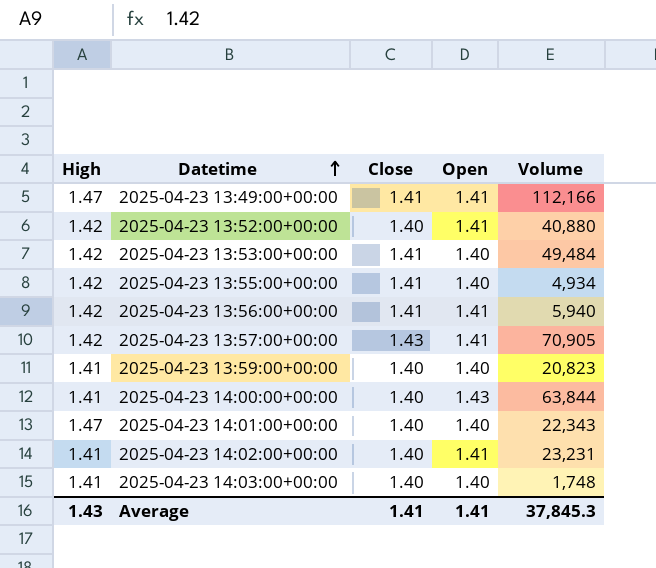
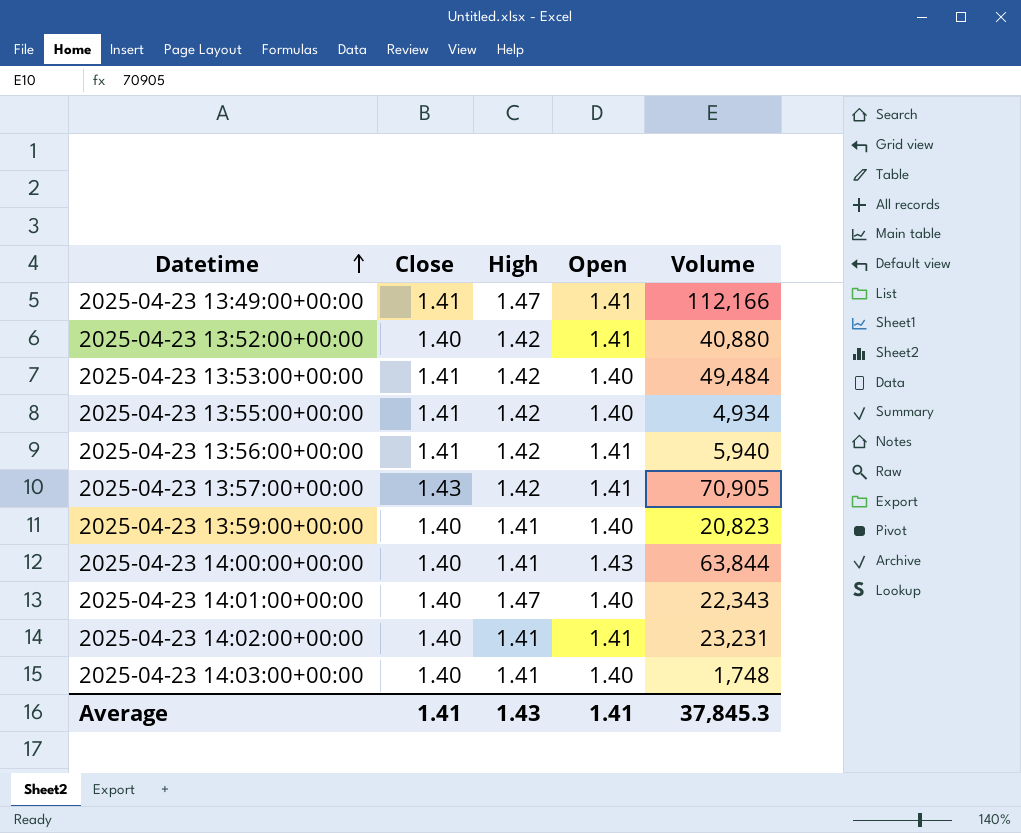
column High | position: 1 -> 3

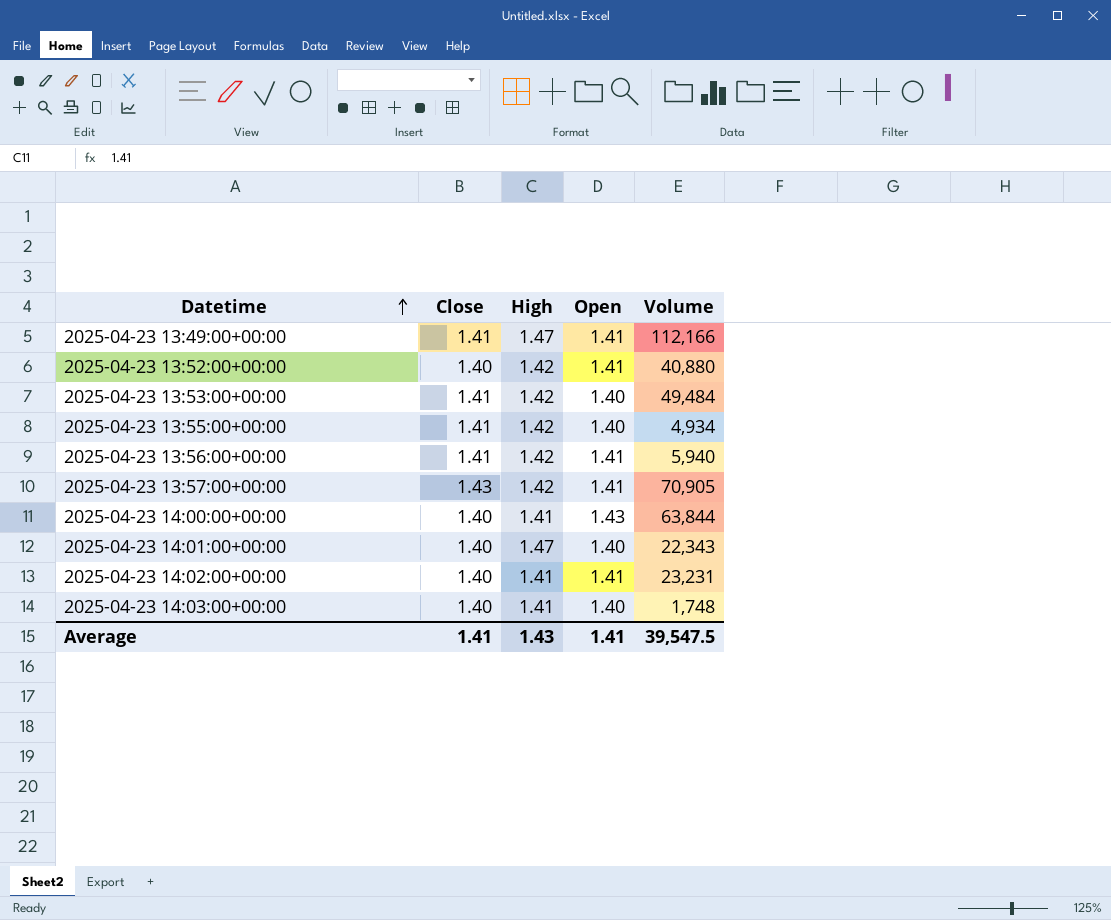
row 2025-04-23 13:59:00+00:00: 1.40 | 1.41 | 1.40 | 20,823 -> none
Average | Volume: 37,845.3 -> 39,547.5

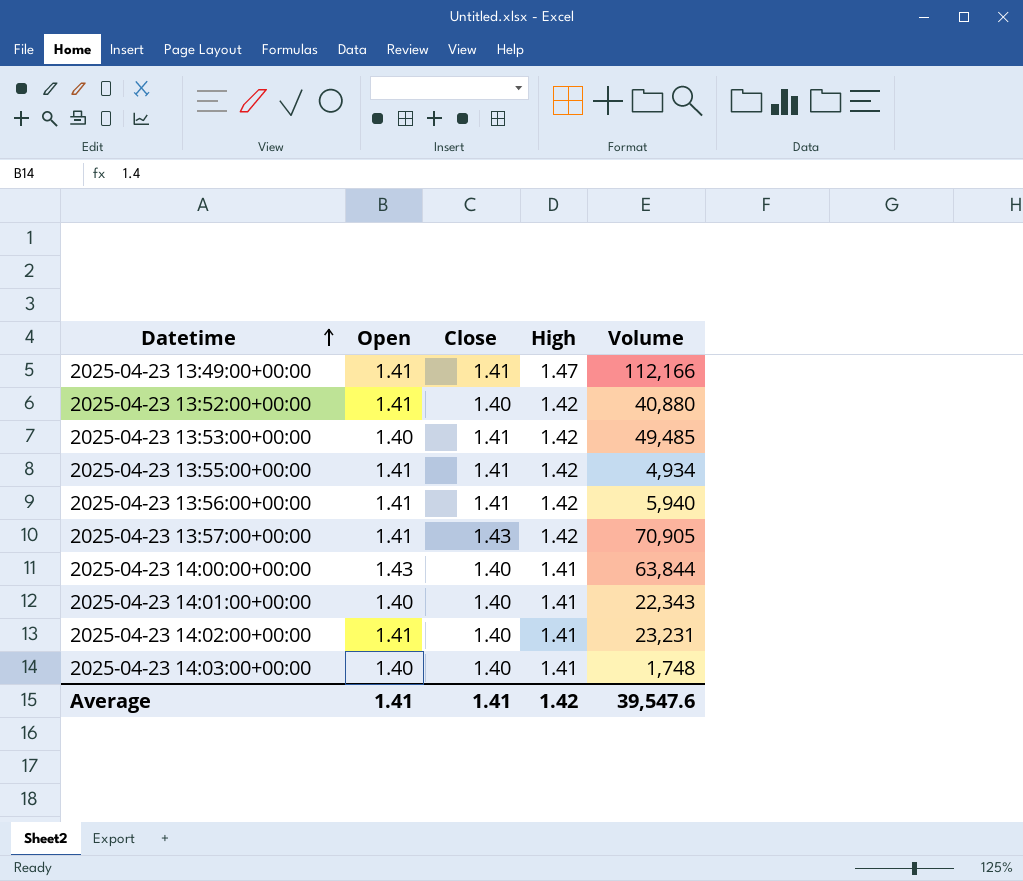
column Open | position: 4 -> 2
2025-04-23 13:53:00+00:00 | Volume: 49,484 -> 49,485
2025-04-23 13:55:00+00:00 | Open: 1.40 -> 1.41
2025-04-23 14:01:00+00:00 | High: 1.47 -> 1.41
Average | High: 1.43 -> 1.42
Average | Volume: 39,547.5 -> 39,547.6

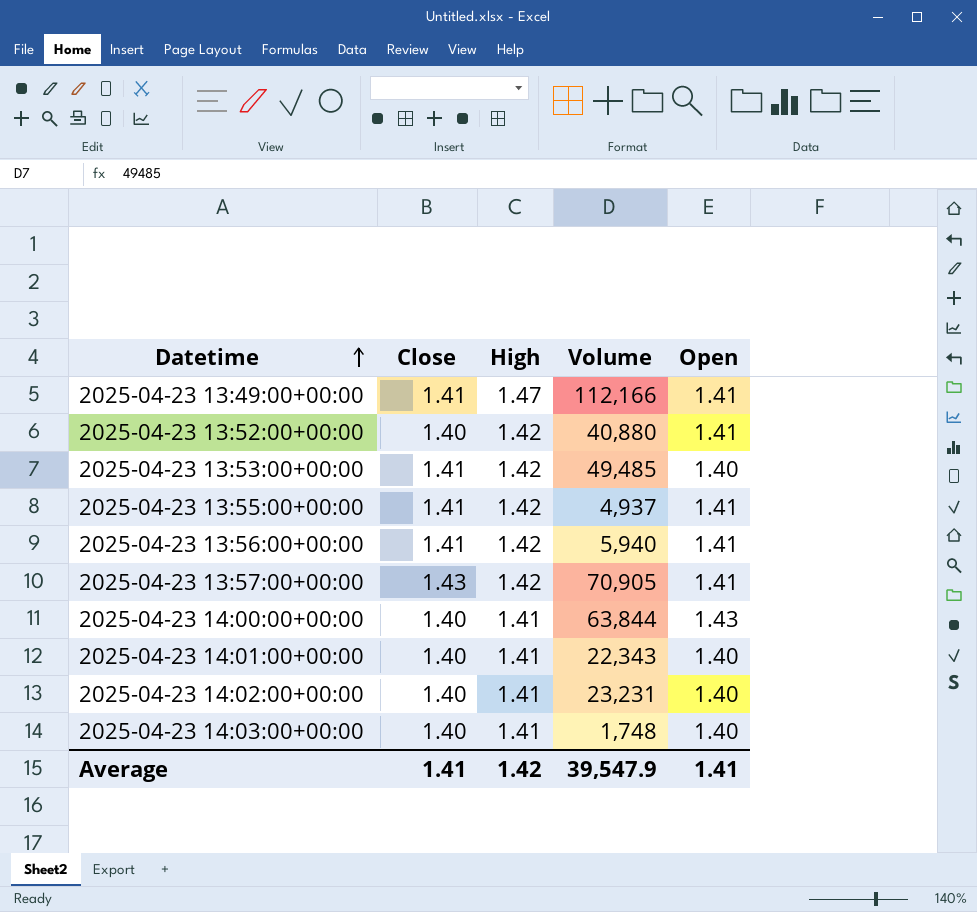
column Open | position: 2 -> 5
2025-04-23 13:55:00+00:00 | Volume: 4,934 -> 4,937
2025-04-23 14:02:00+00:00 | Open: 1.41 -> 1.40
Average | Volume: 39,547.6 -> 39,547.9

